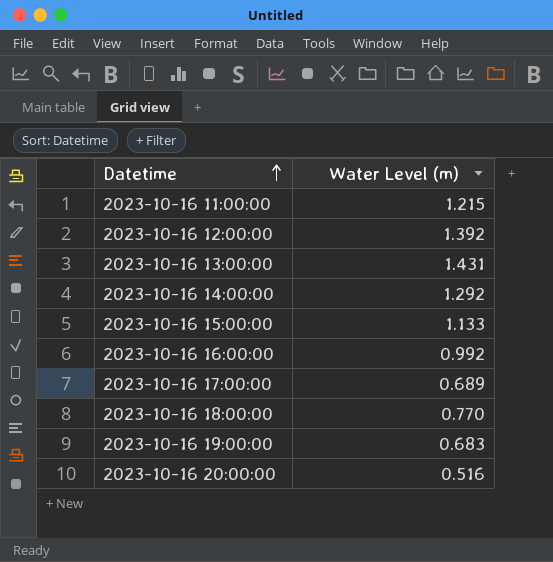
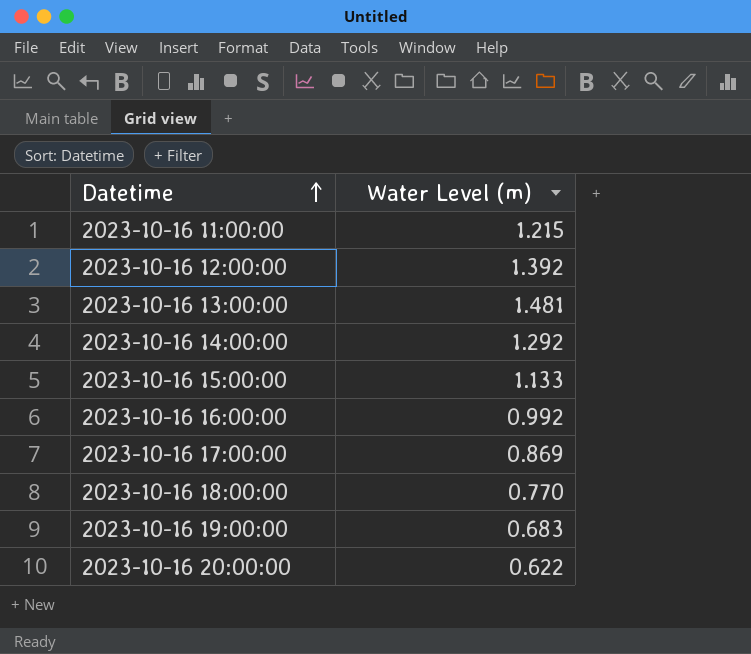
2023-10-16 13:00:00 | Water Level (m): 1.431 -> 1.481
2023-10-16 17:00:00 | Water Level (m): 0.689 -> 0.869
2023-10-16 20:00:00 | Water Level (m): 0.516 -> 0.622

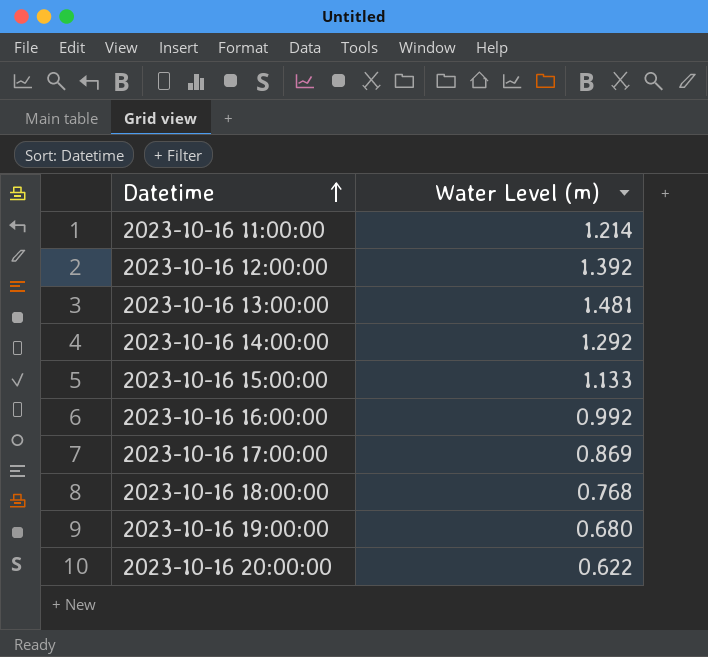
2023-10-16 11:00:00 | Water Level (m): 1.215 -> 1.214
2023-10-16 18:00:00 | Water Level (m): 0.770 -> 0.768
2023-10-16 19:00:00 | Water Level (m): 0.683 -> 0.680

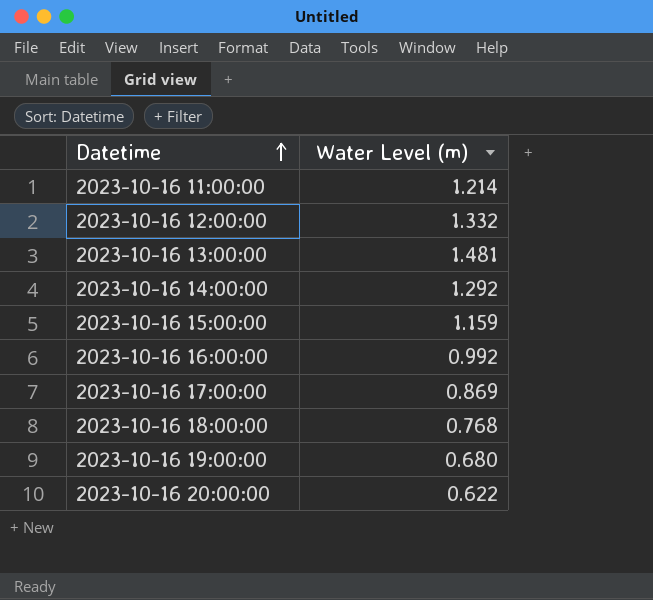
2023-10-16 12:00:00 | Water Level (m): 1.392 -> 1.332
2023-10-16 15:00:00 | Water Level (m): 1.133 -> 1.159

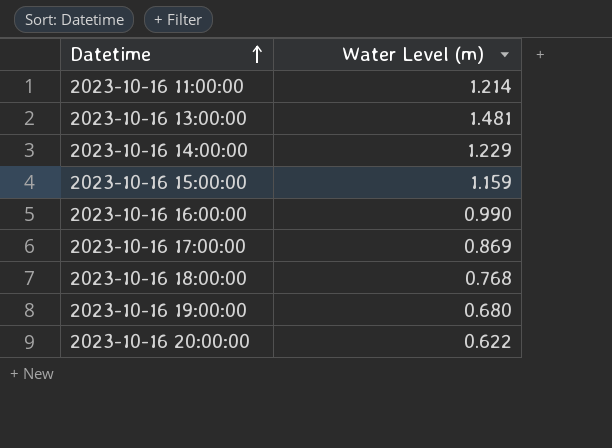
row 2023-10-16 12:00:00: 1.332 -> none
2023-10-16 14:00:00 | Water Level (m): 1.292 -> 1.229
2023-10-16 16:00:00 | Water Level (m): 0.992 -> 0.990

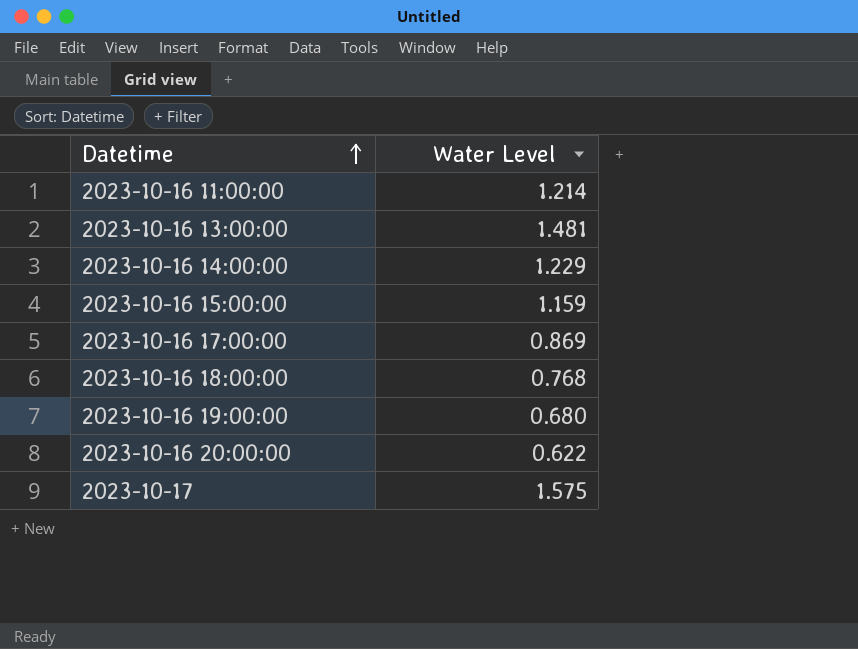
column name: Water Level (m) -> Water Level
row 2023-10-16 16:00:00: 0.990 -> none
row 2023-10-17: none -> 1.575

